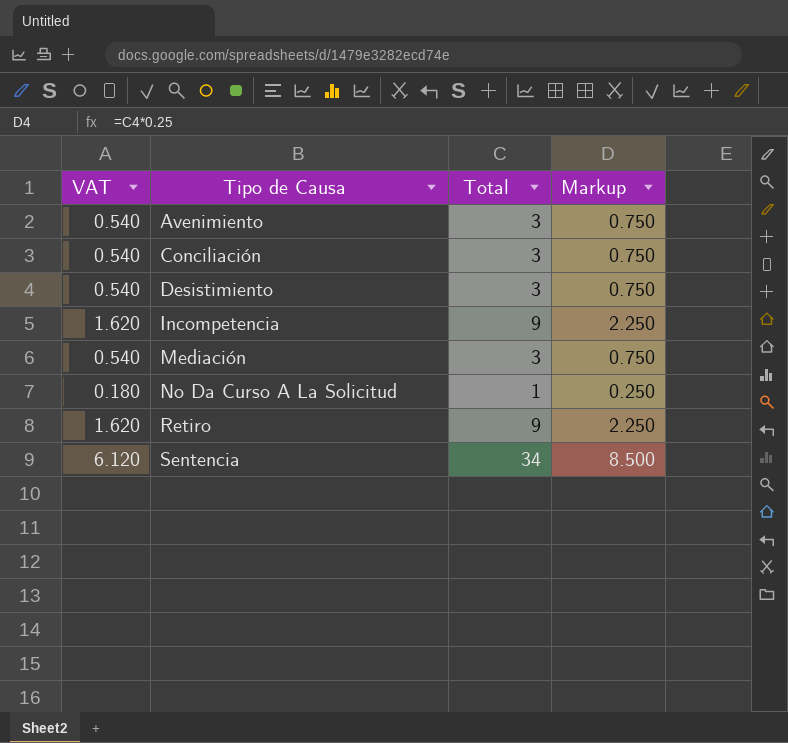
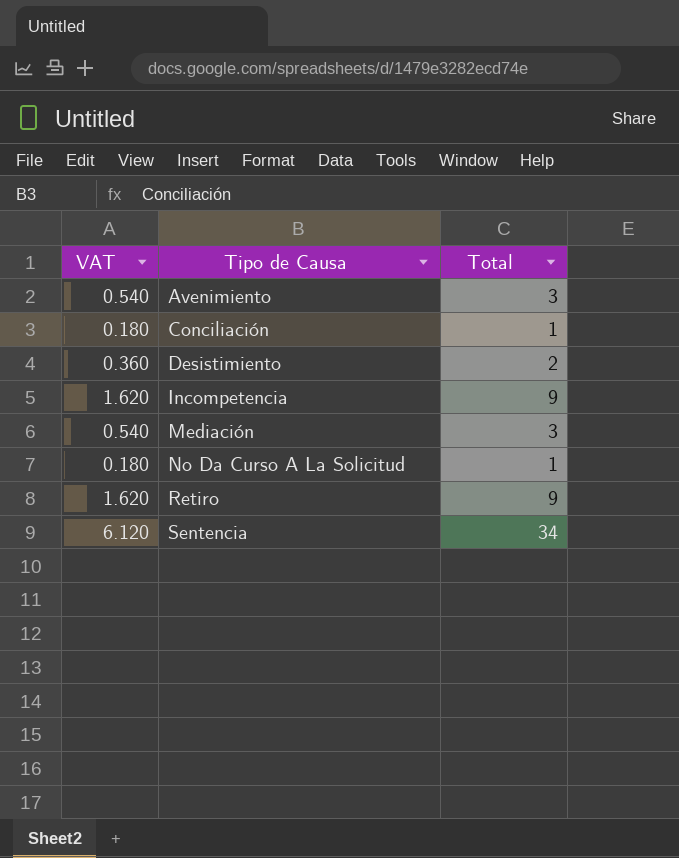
column Markup | formula: [Total] * 0.25 -> none
Conciliación | VAT: 0.540 -> 0.180
Conciliación | Total: 3 -> 1
Desistimiento | VAT: 0.540 -> 0.360
Desistimiento | Total: 3 -> 2

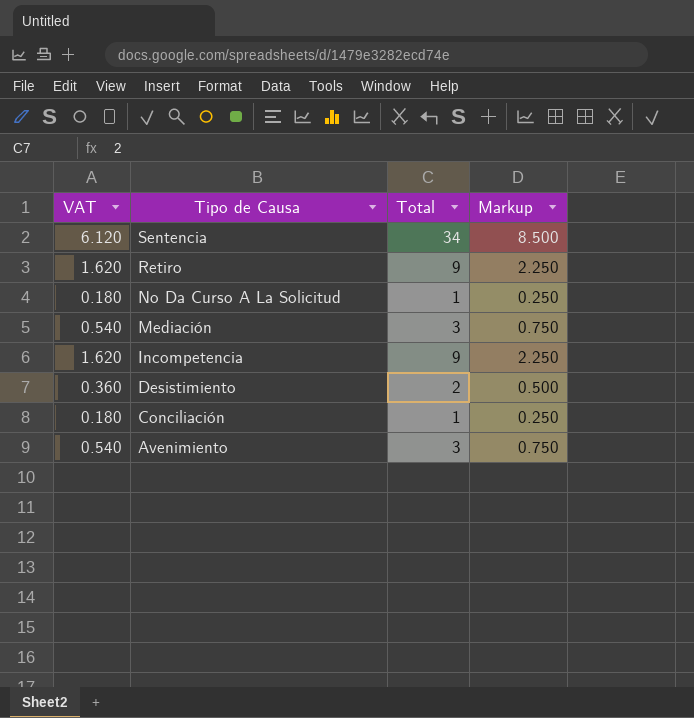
row order: Tipo de Causa ascending -> Tipo de Causa descending
column Markup | formula: none -> [Total] * 0.25

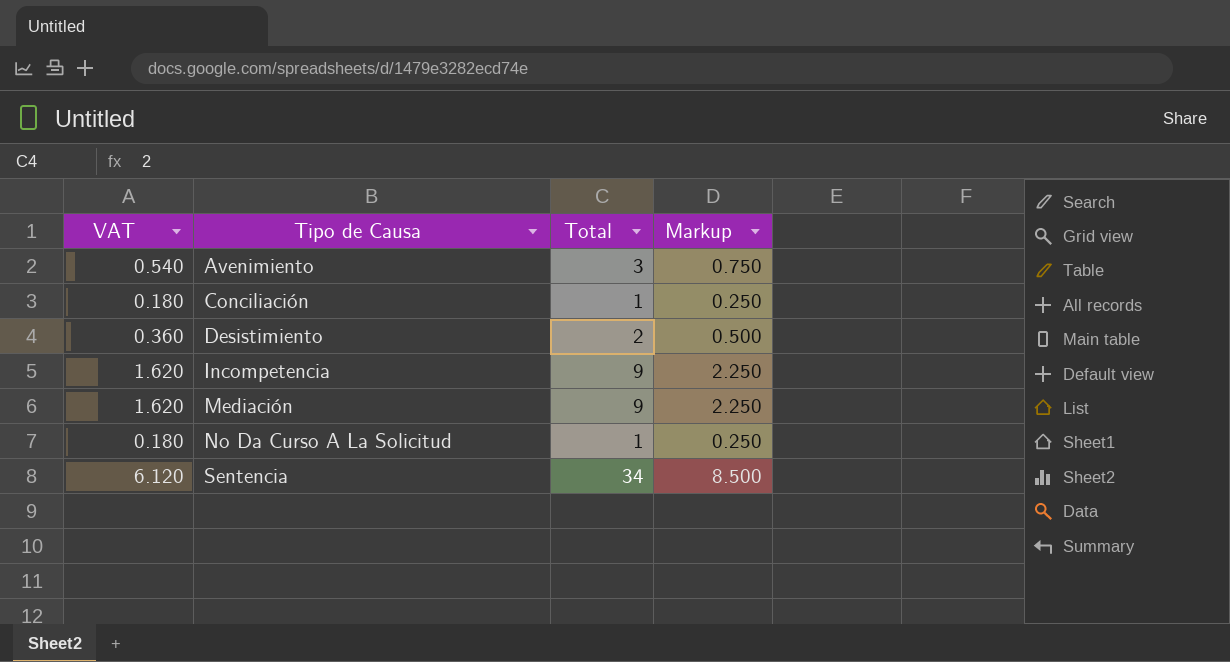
row order: Tipo de Causa descending -> Tipo de Causa ascending
row Retiro: 1.620 | 9 | 2.250 -> none
Mediación | VAT: 0.540 -> 1.620
Mediación | Total: 3 -> 9
Mediación | Markup: 0.750 -> 2.250

